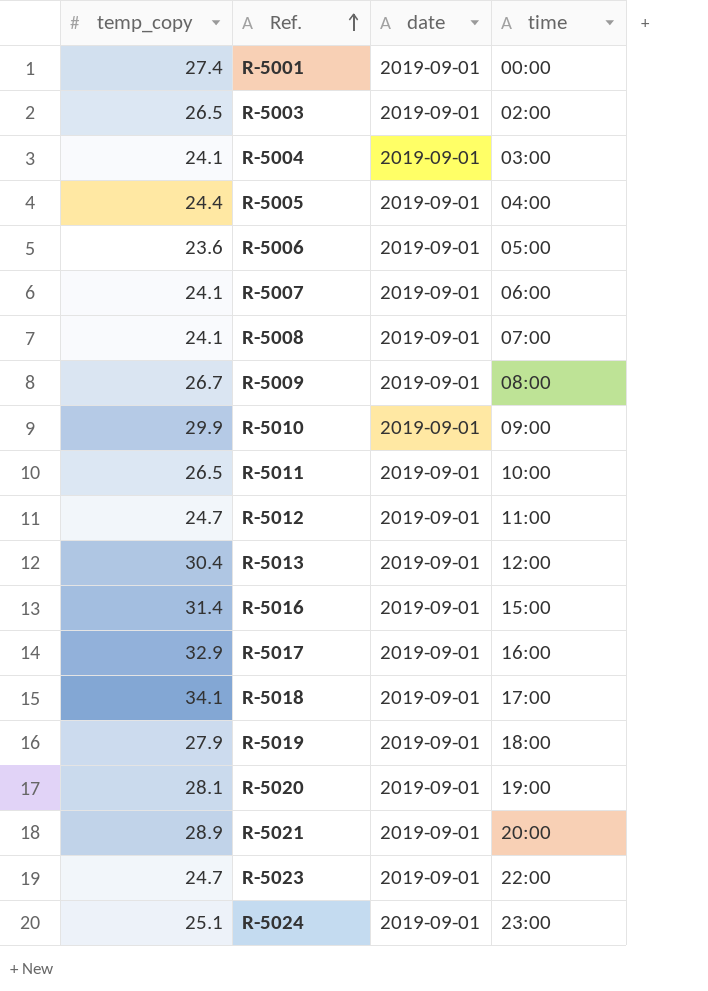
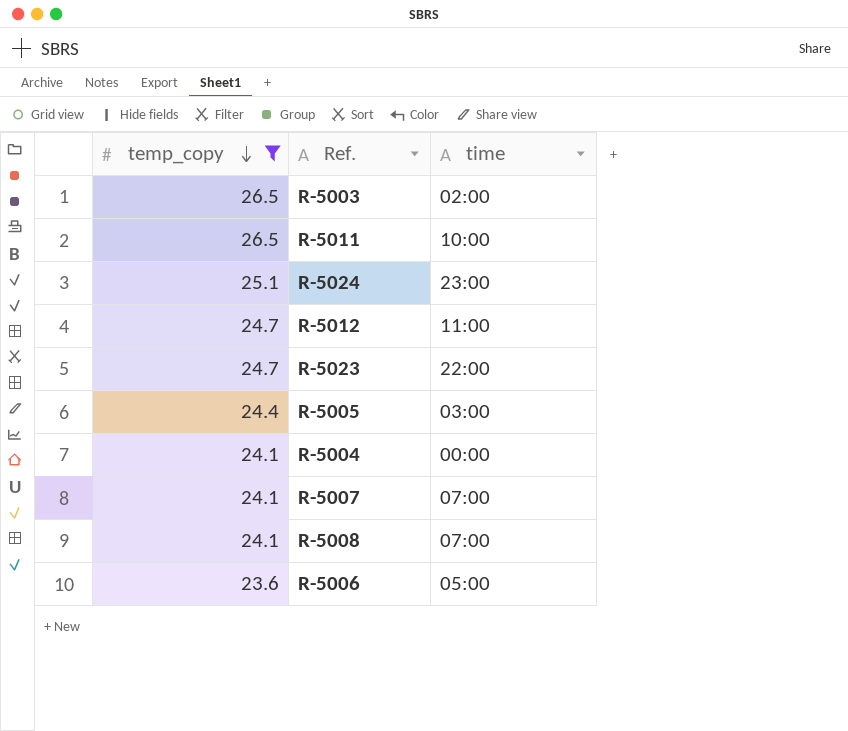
filter: none -> temp_copy <= 26.5
row order: Ref. ascending -> temp_copy descending
column date | position: 3 -> none
R-5005 | time: 04:00 -> 03:00
R-5004 | time: 03:00 -> 00:00
R-5007 | time: 06:00 -> 07:00

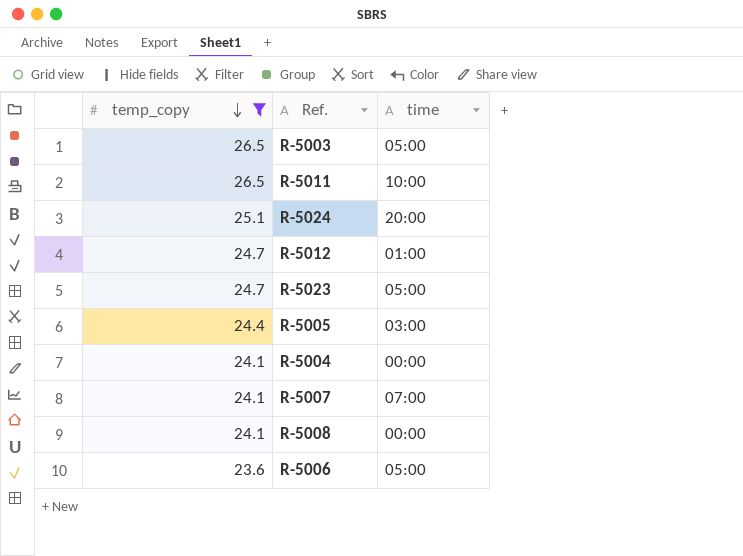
R-5003 | time: 02:00 -> 05:00
R-5024 | time: 23:00 -> 20:00
R-5012 | time: 11:00 -> 01:00
R-5023 | time: 22:00 -> 05:00
R-5008 | time: 07:00 -> 00:00

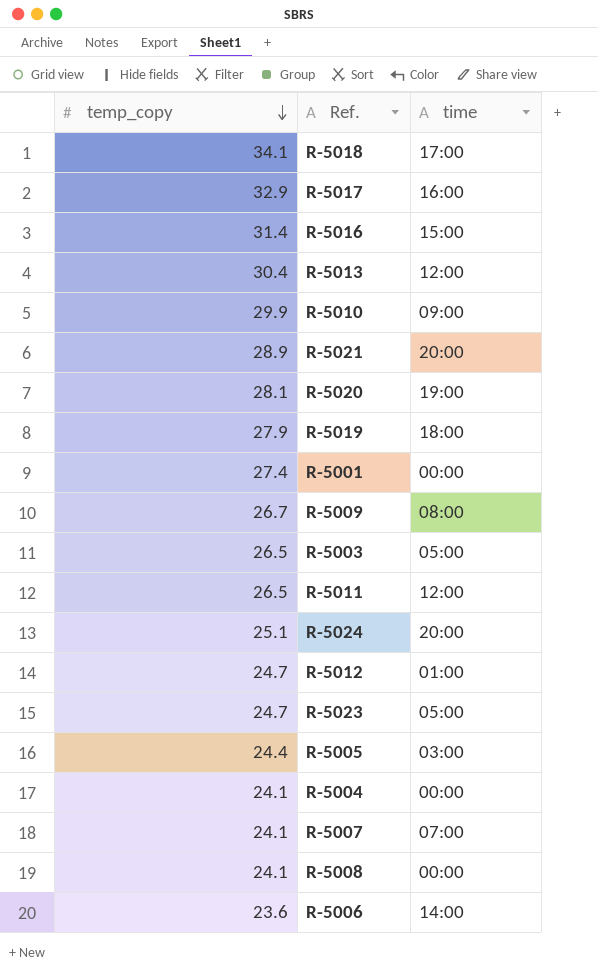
filter: temp_copy <= 26.5 -> none
R-5011 | time: 10:00 -> 12:00
R-5006 | time: 05:00 -> 14:00

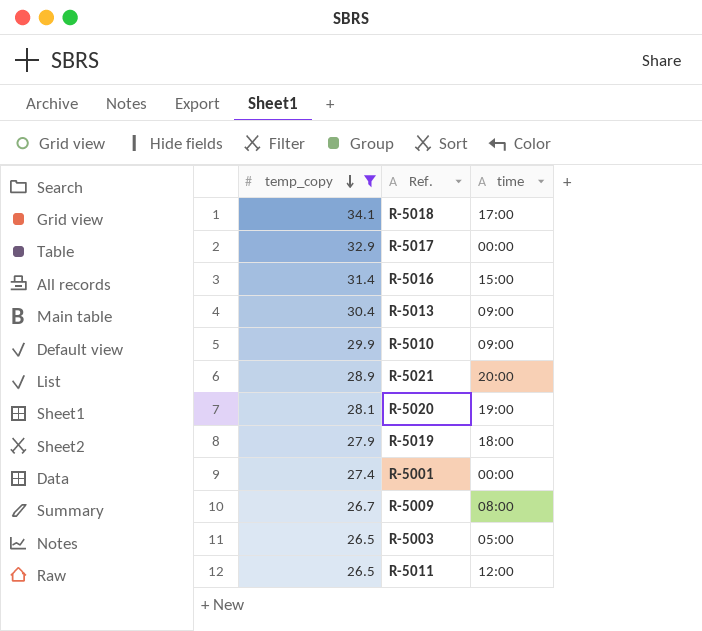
filter: none -> temp_copy >= 26.5
R-5017 | time: 16:00 -> 00:00
R-5013 | time: 12:00 -> 09:00

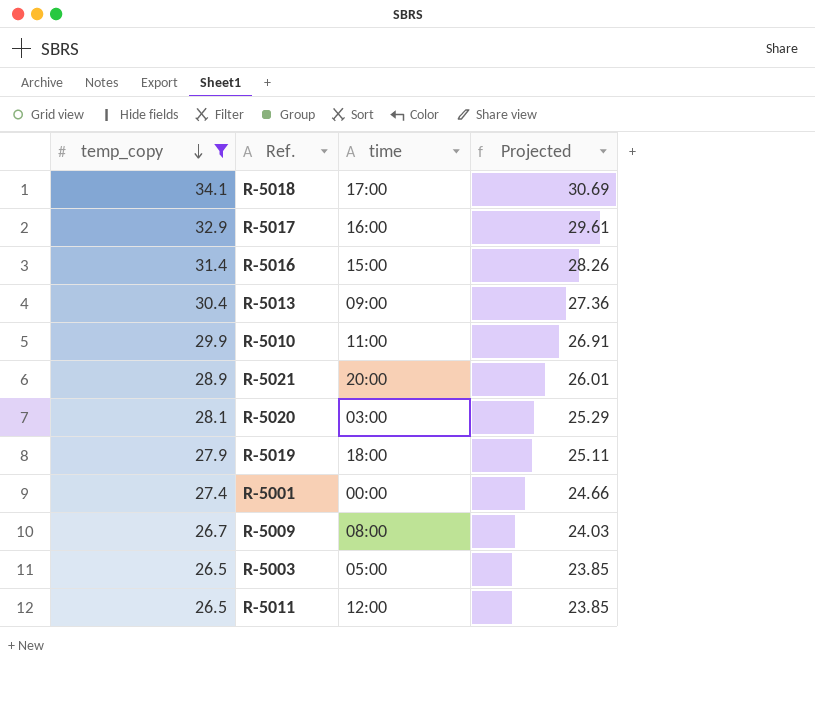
column Projected | formula: none -> [temp_copy] * 0.9
R-5017 | time: 00:00 -> 16:00
R-5010 | time: 09:00 -> 11:00
R-5020 | time: 19:00 -> 03:00

